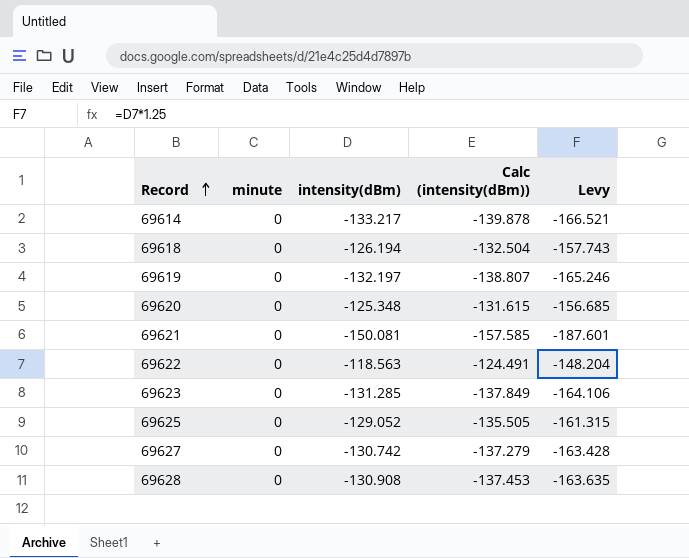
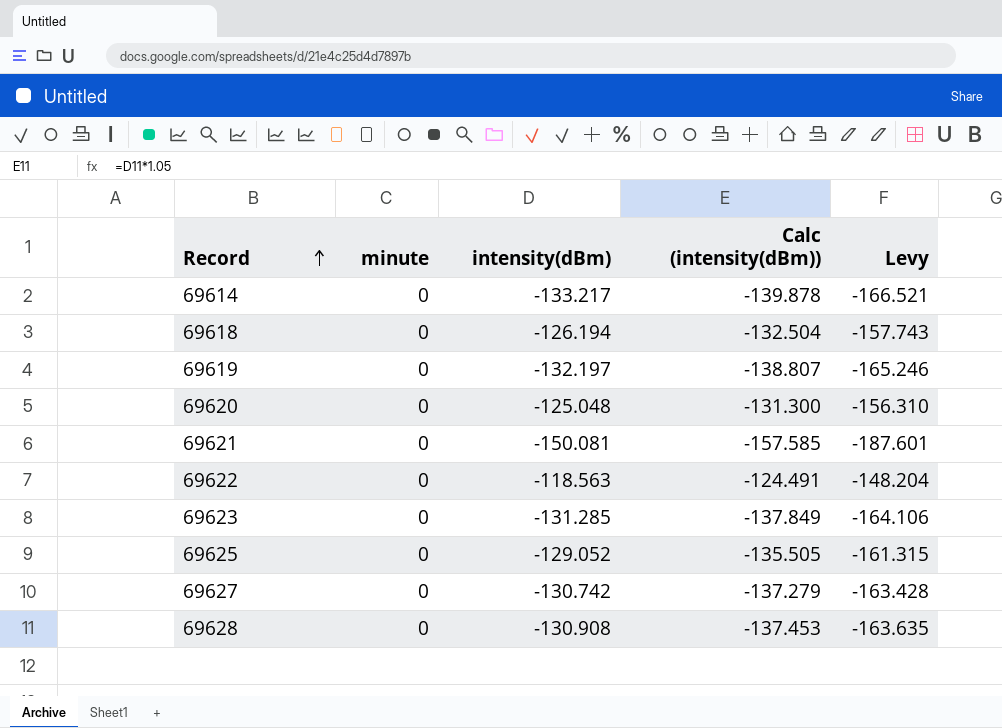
69620 | intensity(dBm): -125.348 -> -125.048
69620 | Calc (intensity(dBm)): -131.615 -> -131.300
69620 | Levy: -156.685 -> -156.310

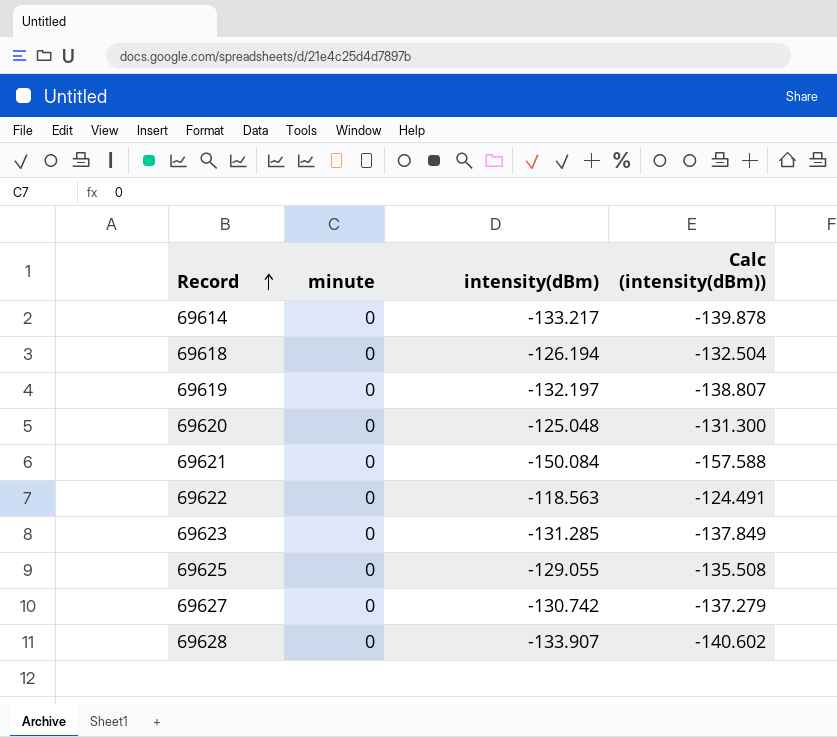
column Levy | formula: [intensity(dBm)] * 1.25 -> none
69621 | intensity(dBm): -150.081 -> -150.084
69621 | Calc (intensity(dBm)): -157.585 -> -157.588
69625 | intensity(dBm): -129.052 -> -129.055
69625 | Calc (intensity(dBm)): -135.505 -> -135.508
69628 | intensity(dBm): -130.908 -> -133.907
69628 | Calc (intensity(dBm)): -137.453 -> -140.602

